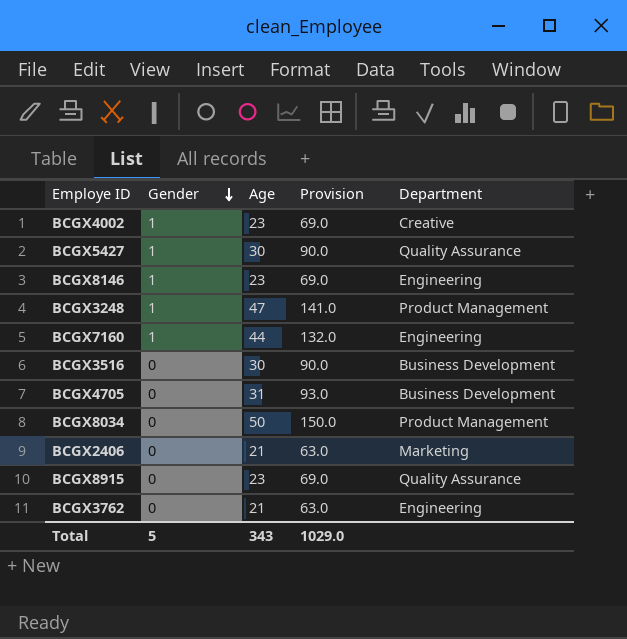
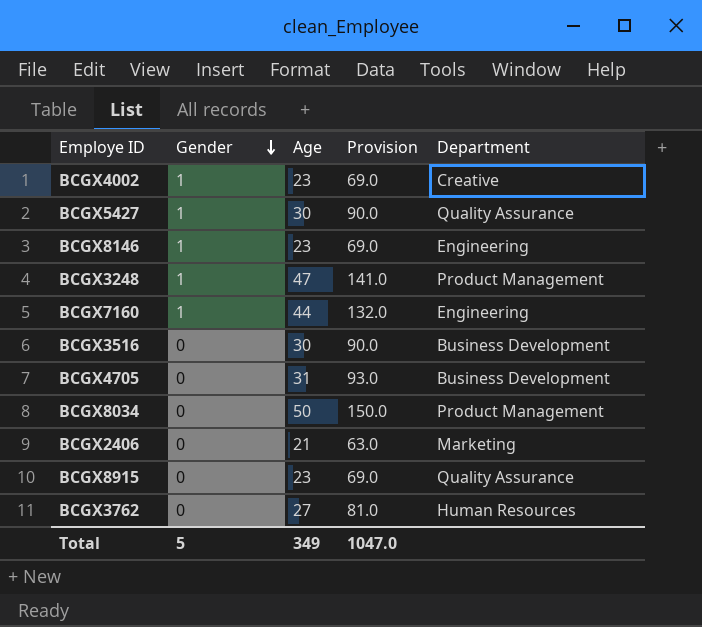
BCGX3762 | Age: 21 -> 27
BCGX3762 | Provision: 63.0 -> 81.0
BCGX3762 | Department: Engineering -> Human Resources
Total | Age: 343 -> 349
Total | Provision: 1029.0 -> 1047.0

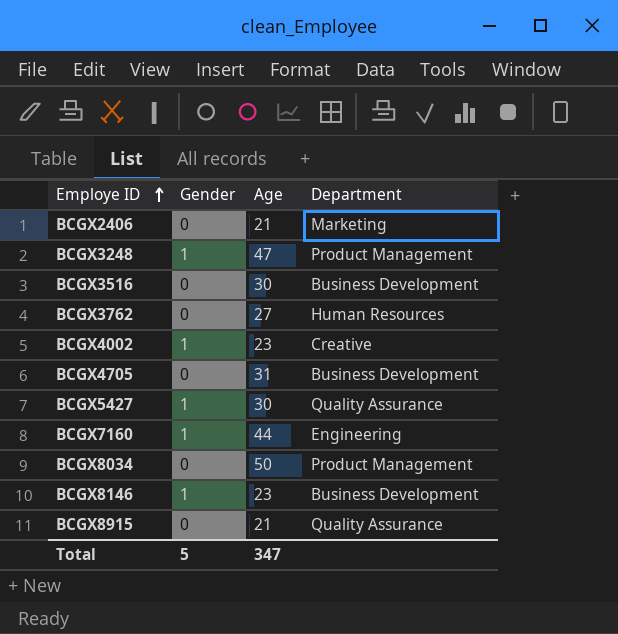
row order: Gender descending -> Employe ID ascending
column Provision | formula: [Age] * 3 -> none
BCGX8146 | Department: Engineering -> Business Development
BCGX8915 | Age: 23 -> 21
Total | Age: 349 -> 347

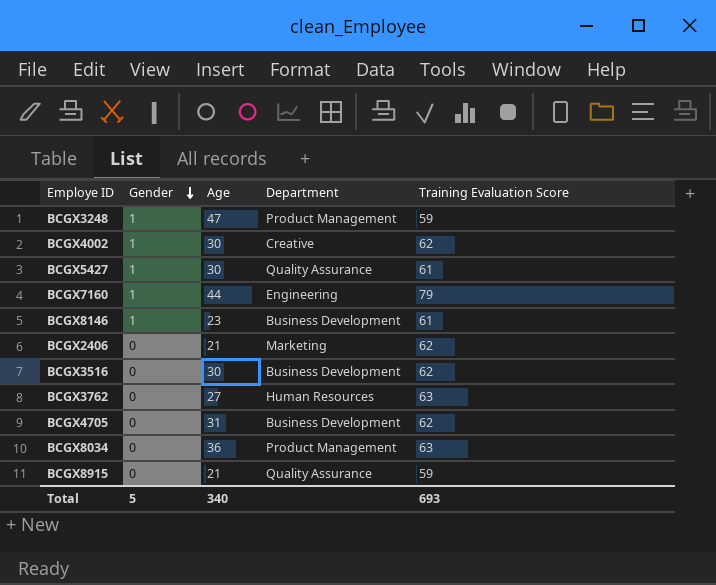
row order: Employe ID ascending -> Gender descending
column Training Evaluation Score | position: none -> 5
BCGX4002 | Age: 23 -> 30
BCGX8034 | Age: 50 -> 36
Total | Age: 347 -> 340

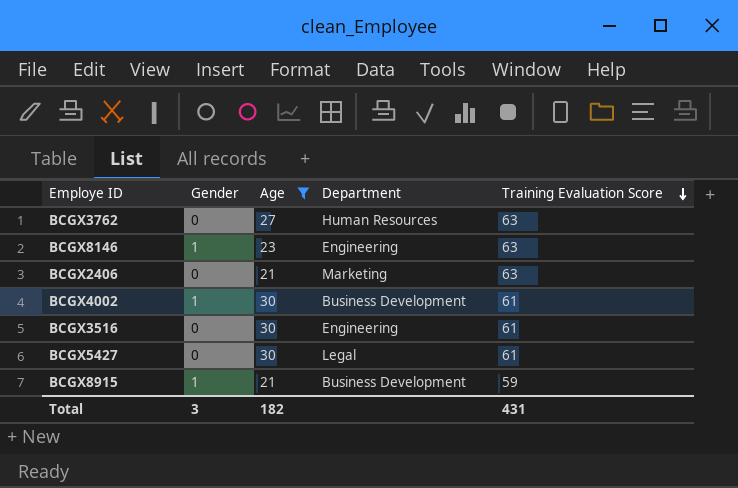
filter: none -> Age <= 30
row order: Gender descending -> Training Evaluation Score descending
BCGX8146 | Department: Business Development -> Engineering
BCGX8146 | Training Evaluation Score: 61 -> 63
BCGX2406 | Training Evaluation Score: 62 -> 63
BCGX4002 | Department: Creative -> Business Development
BCGX4002 | Training Evaluation Score: 62 -> 61
BCGX3516 | Department: Business Development -> Engineering
BCGX3516 | Training Evaluation Score: 62 -> 61
BCGX5427 | Gender: 1 -> 0
BCGX5427 | Department: Quality Assurance -> Legal
BCGX8915 | Gender: 0 -> 1
BCGX8915 | Department: Quality Assurance -> Business Development
Total | Gender: 5 -> 3
Total | Age: 340 -> 182
Total | Training Evaluation Score: 693 -> 431

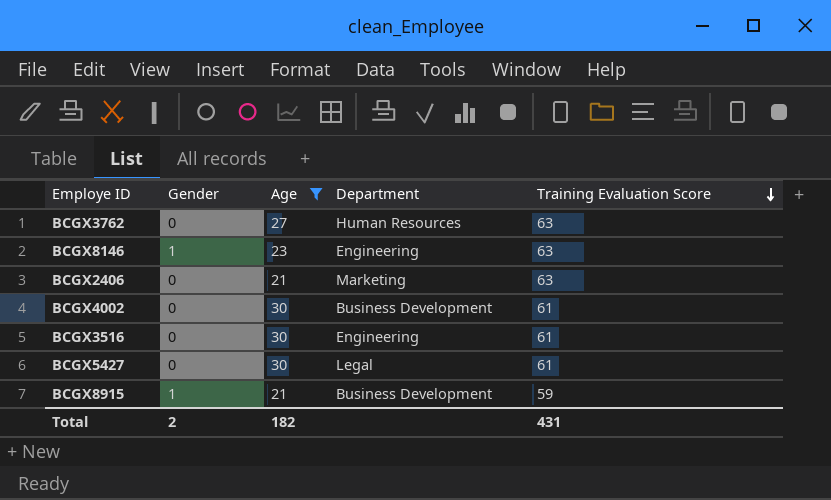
BCGX4002 | Gender: 1 -> 0
Total | Gender: 3 -> 2

